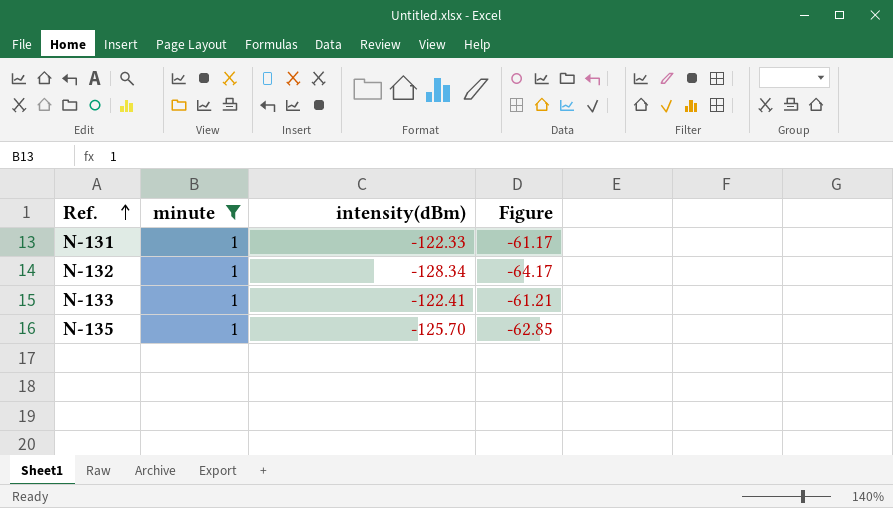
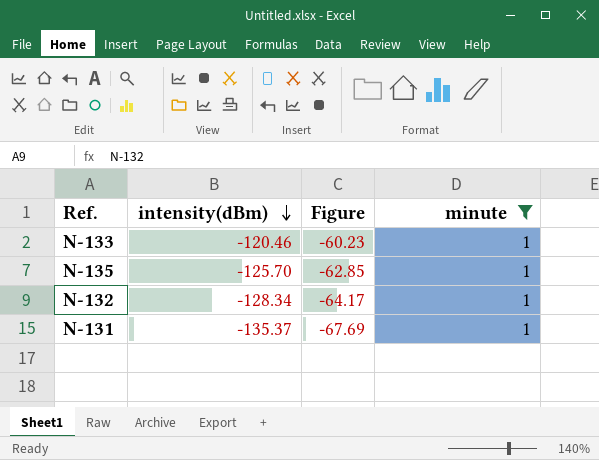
row order: Ref. ascending -> intensity(dBm) descending
column minute | position: 2 -> 4
N-133 | intensity(dBm): -122.41 -> -120.46
N-133 | Figure: -61.21 -> -60.23
N-131 | intensity(dBm): -122.33 -> -135.37
N-131 | Figure: -61.17 -> -67.69

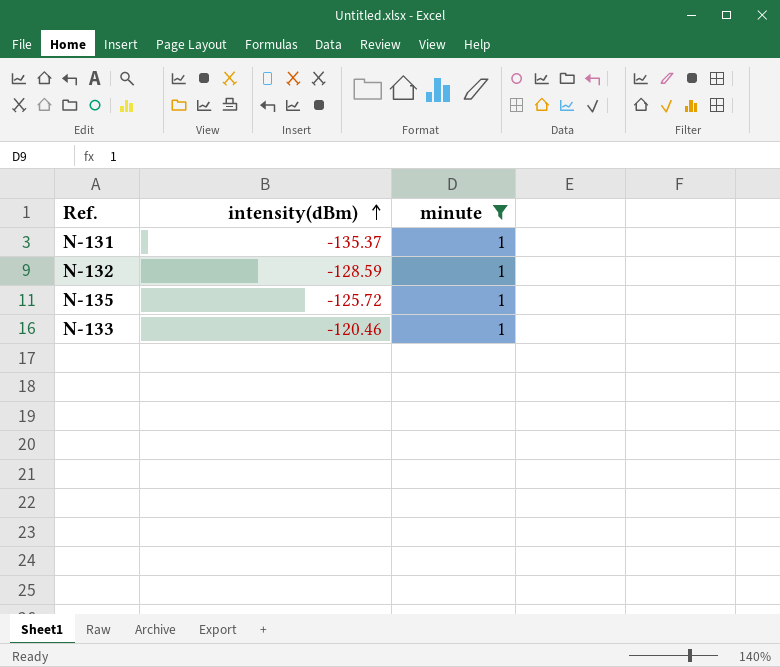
row order: intensity(dBm) descending -> intensity(dBm) ascending
column Figure | formula: [intensity(dBm)] * 0.5 -> none
N-132 | intensity(dBm): -128.34 -> -128.59
N-135 | intensity(dBm): -125.70 -> -125.72

